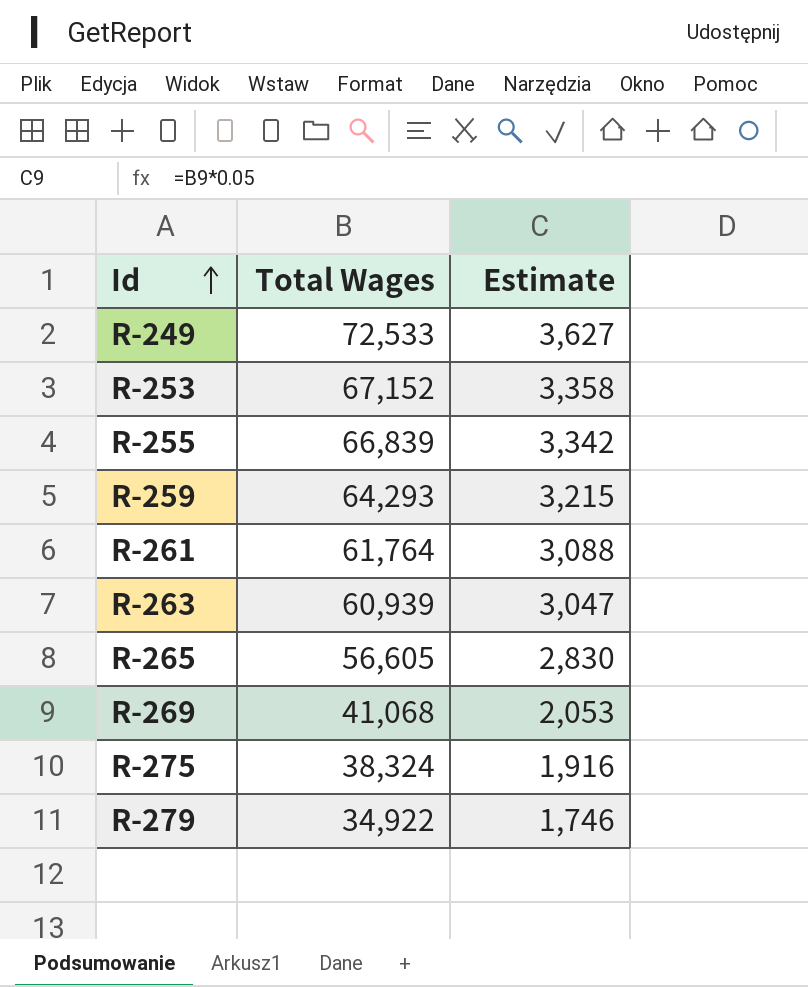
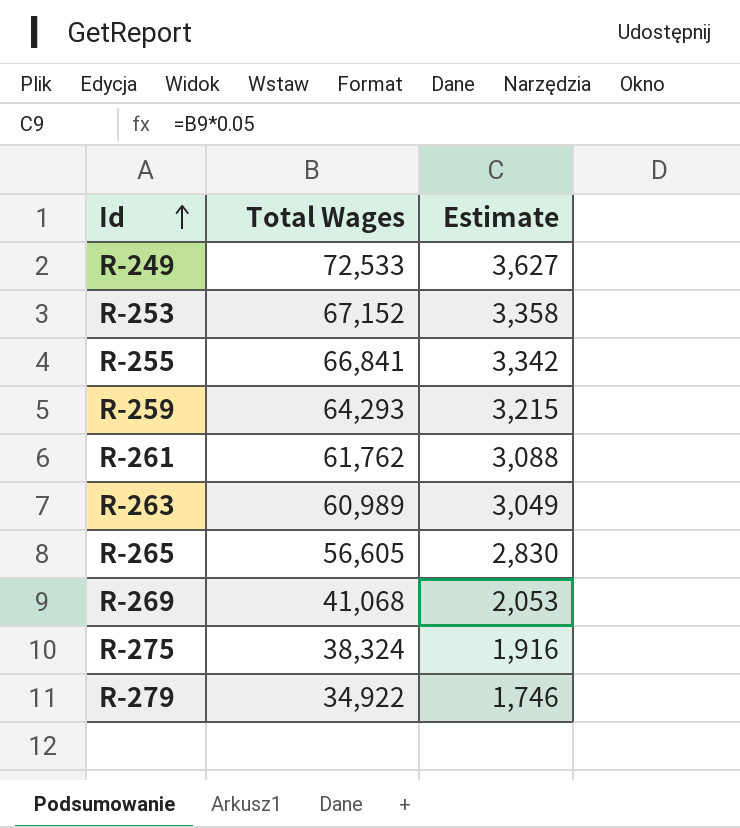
R-255 | Total Wages: 66,839 -> 66,841
R-261 | Total Wages: 61,764 -> 61,762
R-263 | Total Wages: 60,939 -> 60,989
R-263 | Estimate: 3,047 -> 3,049

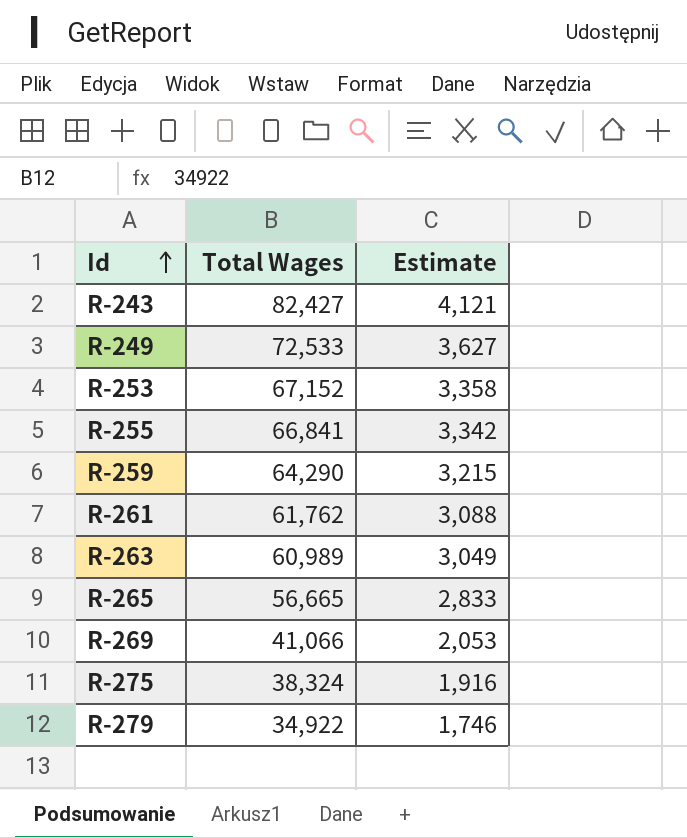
row R-243: none -> 82,427 | 4,121
R-259 | Total Wages: 64,293 -> 64,290
R-265 | Total Wages: 56,605 -> 56,665
R-265 | Estimate: 2,830 -> 2,833
R-269 | Total Wages: 41,068 -> 41,066

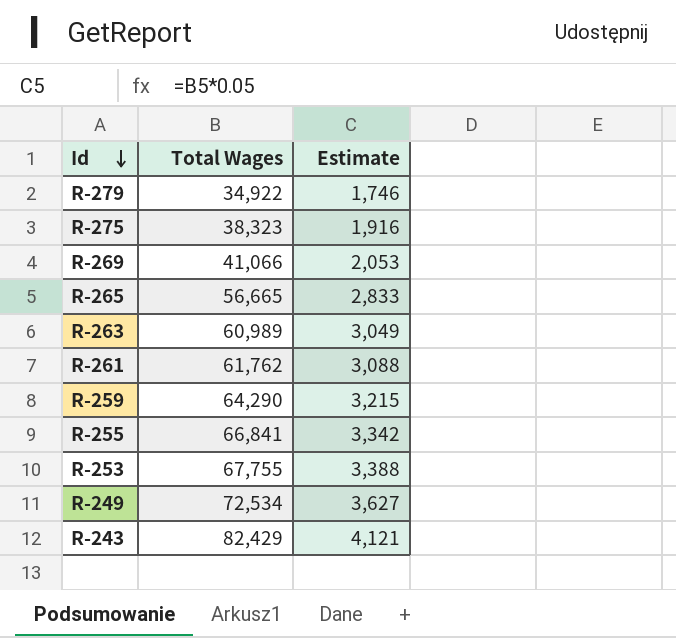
row order: Id ascending -> Id descending
R-275 | Total Wages: 38,324 -> 38,323
R-253 | Total Wages: 67,152 -> 67,755
R-253 | Estimate: 3,358 -> 3,388
R-249 | Total Wages: 72,533 -> 72,534
R-243 | Total Wages: 82,427 -> 82,429

